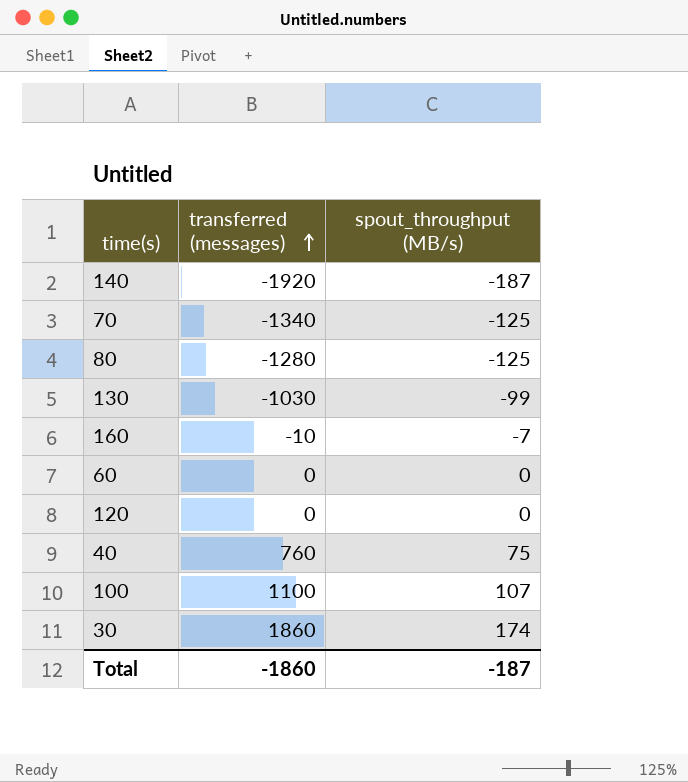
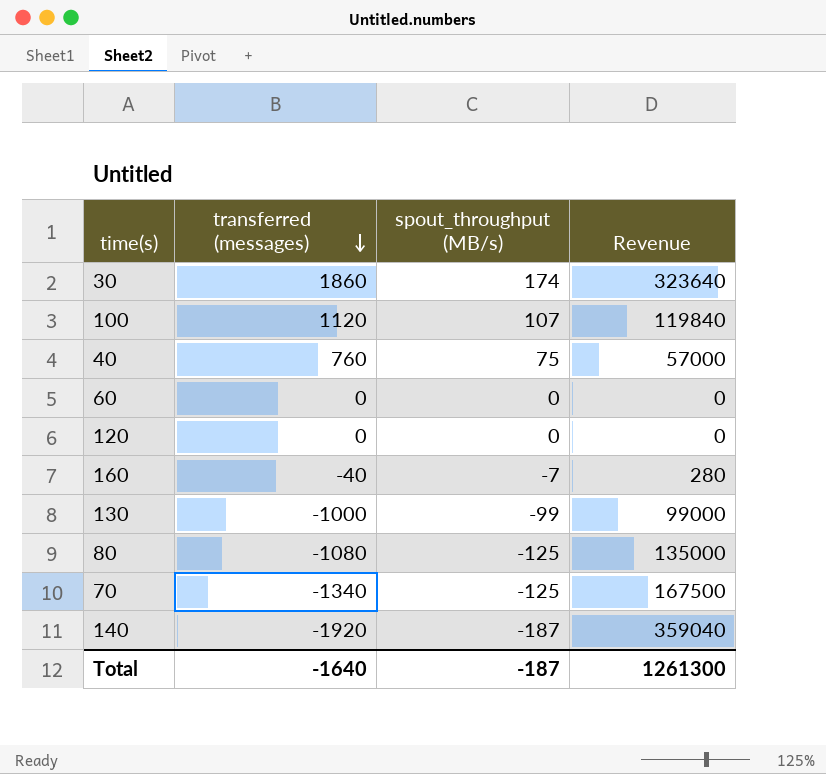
row order: transferred (messages) ascending -> transferred (messages) descending
column Revenue | formula: none -> [transferred (messages)] * [spout_throughput (MB/s)]
100 | transferred (messages): 1100 -> 1120
160 | transferred (messages): -10 -> -40
130 | transferred (messages): -1030 -> -1000
80 | transferred (messages): -1280 -> -1080
Total | transferred (messages): -1860 -> -1640

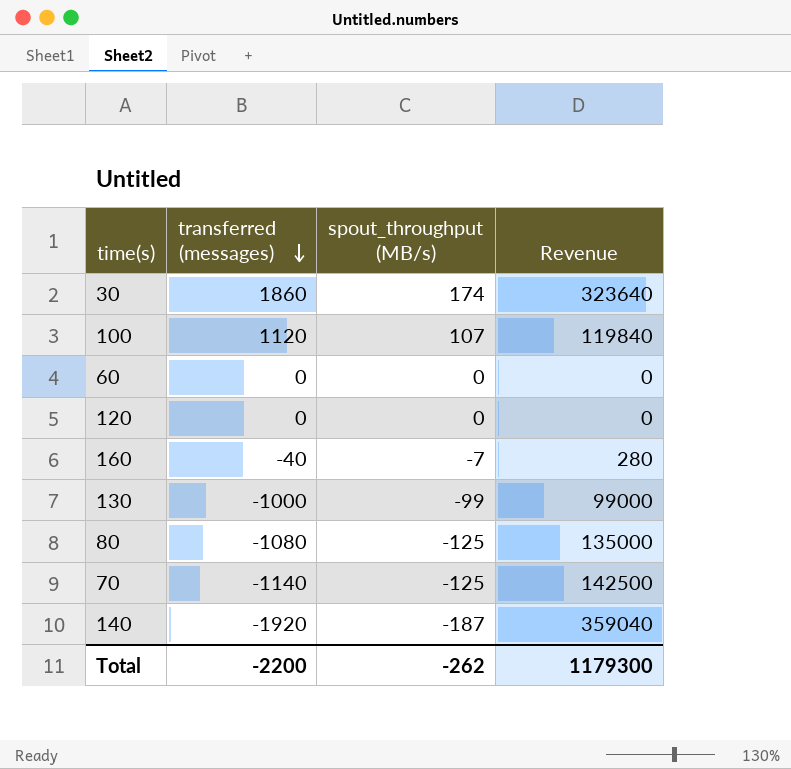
row 40: 760 | 75 | 57000 -> none
70 | transferred (messages): -1340 -> -1140
70 | Revenue: 167500 -> 142500
Total | transferred (messages): -1640 -> -2200
Total | spout_throughput (MB/s): -187 -> -262
Total | Revenue: 1261300 -> 1179300

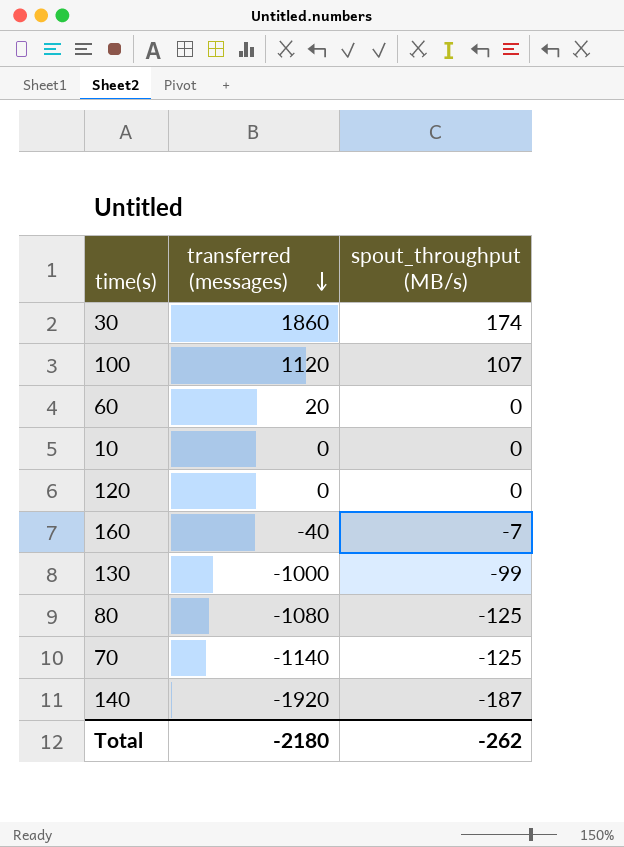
column Revenue | formula: [transferred (messages)] * [spout_throughput (MB/s)] -> none
60 | transferred (messages): 0 -> 20
row 10: none -> 0 | 0
Total | transferred (messages): -2200 -> -2180

